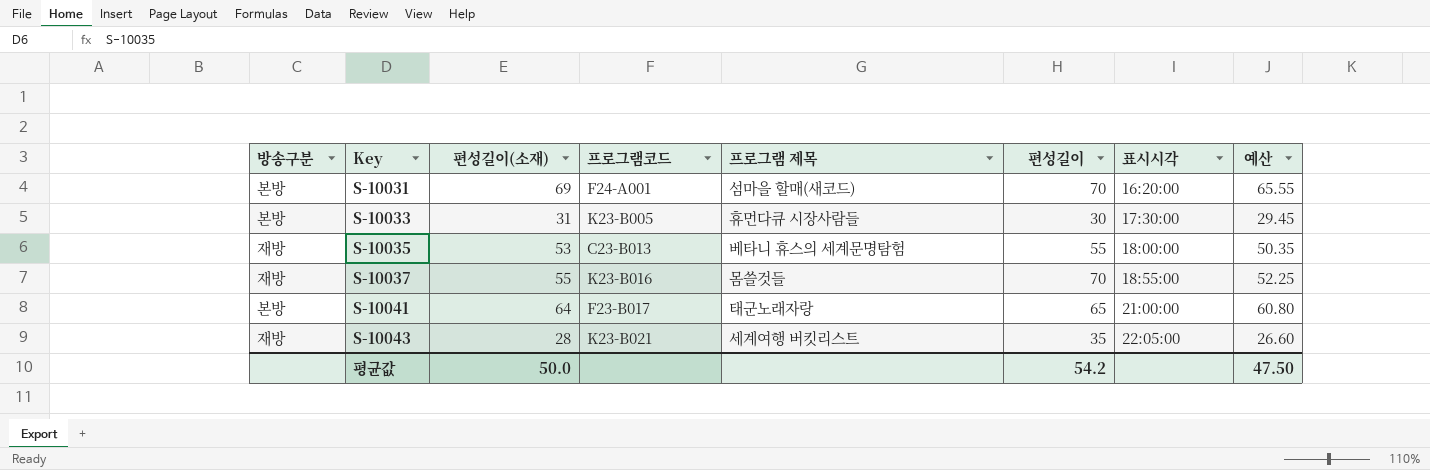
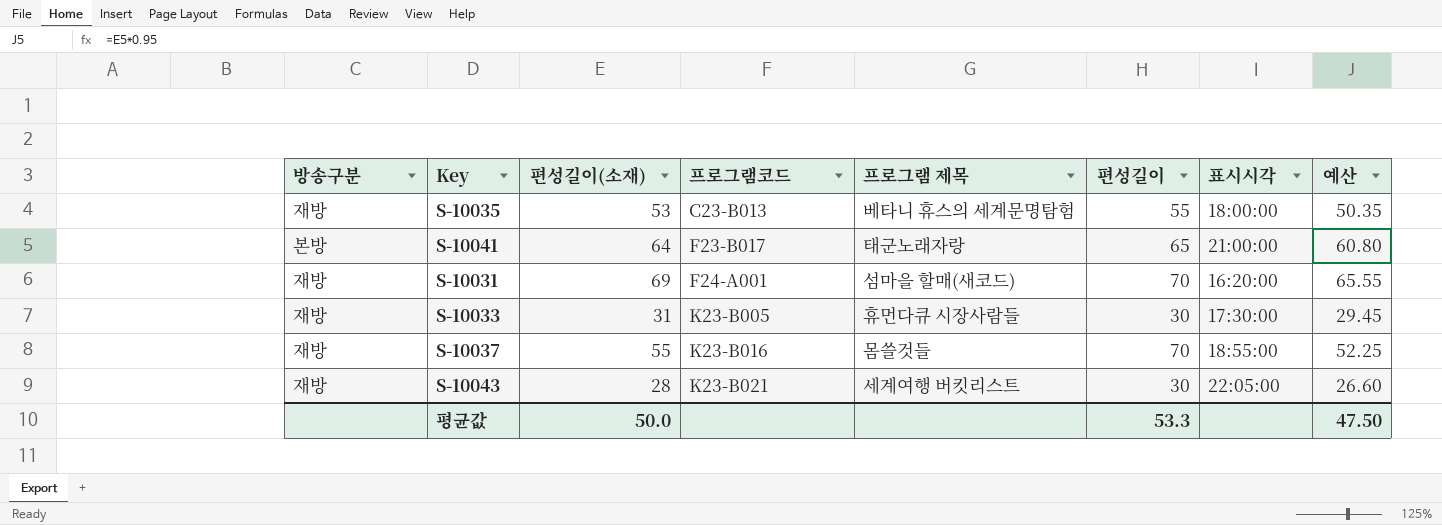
row order: Key ascending -> 프로그램코드 ascending
S-10031 | 방송구분: 본방 -> 재방
S-10033 | 방송구분: 본방 -> 재방
S-10043 | 편성길이: 35 -> 30
평균값 | 편성길이: 54.2 -> 53.3

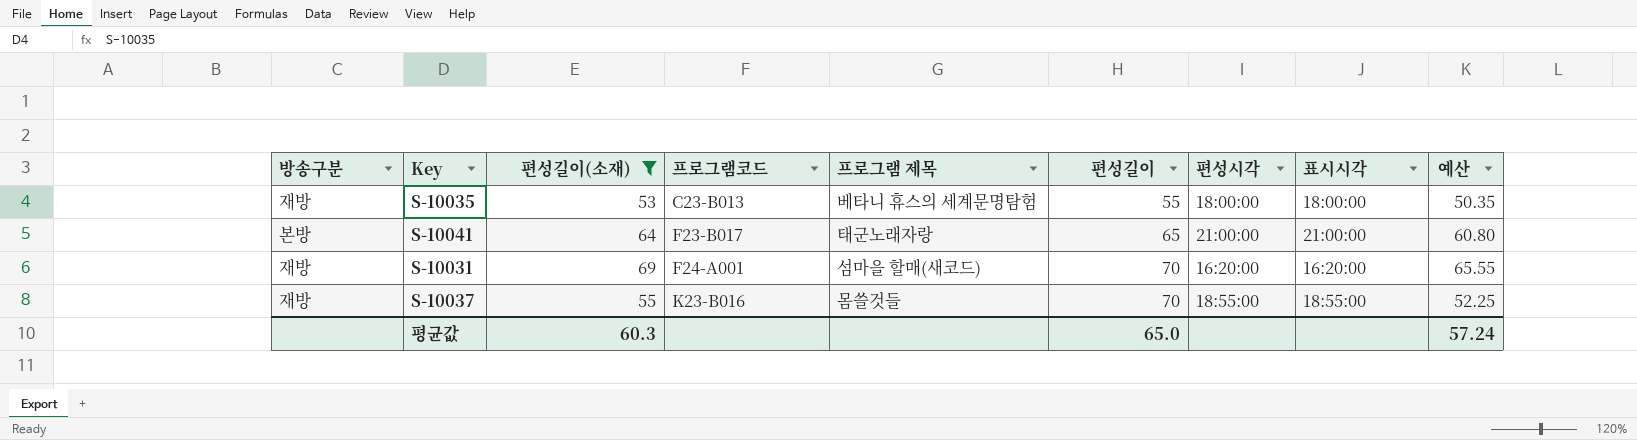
filter: none -> 편성길이(소재) >= 53
column 편성시각 | position: none -> 7
평균값 | 편성길이(소재): 50.0 -> 60.3
평균값 | 편성길이: 53.3 -> 65.0
평균값 | 예산: 47.50 -> 57.24

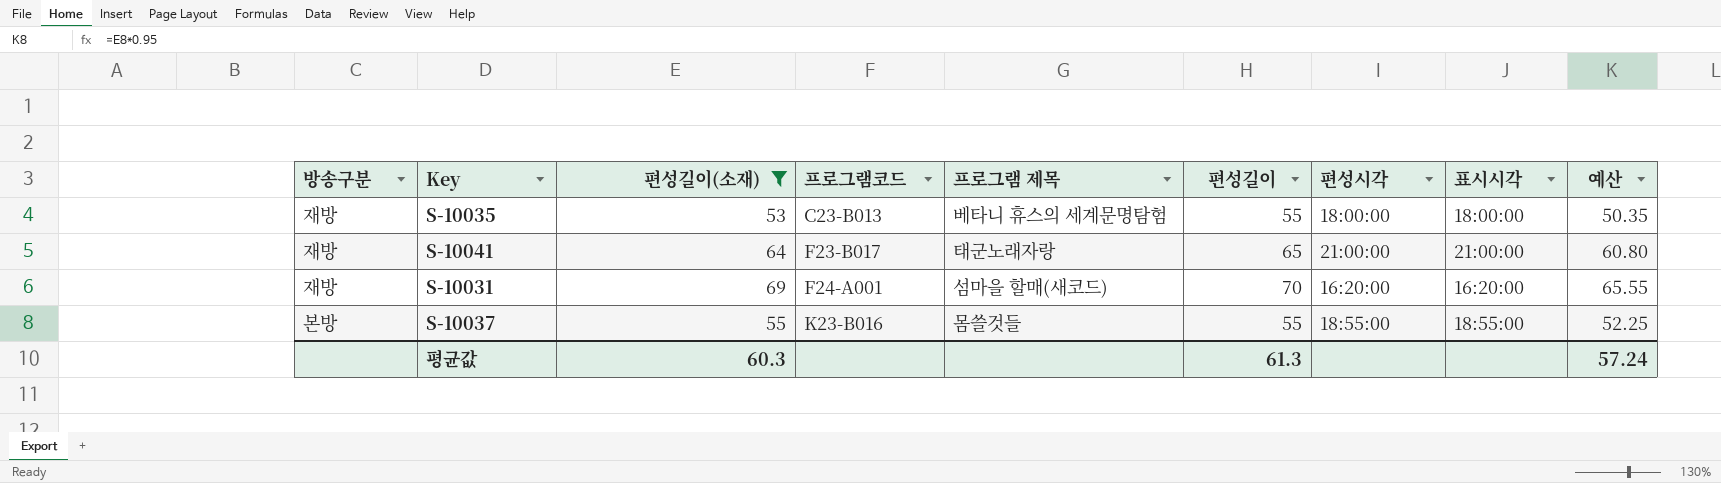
S-10041 | 방송구분: 본방 -> 재방
S-10037 | 방송구분: 재방 -> 본방
S-10037 | 편성길이: 70 -> 55
평균값 | 편성길이: 65.0 -> 61.3

